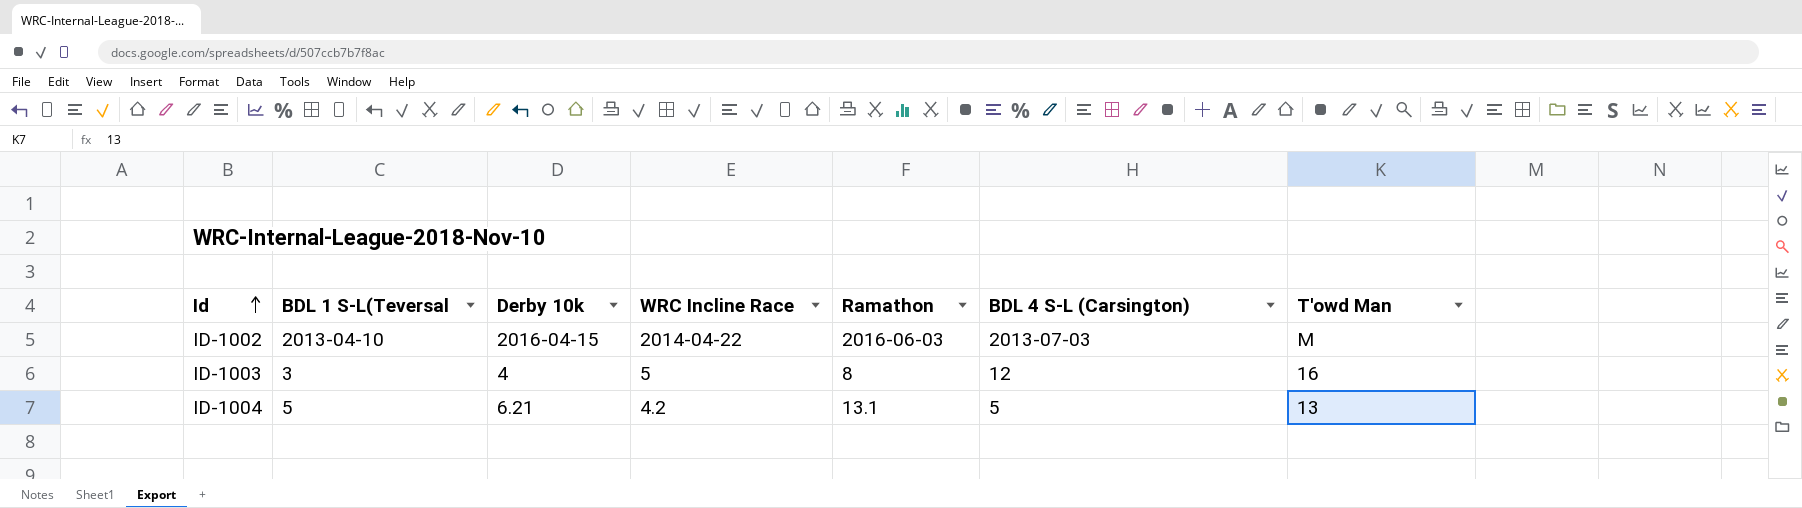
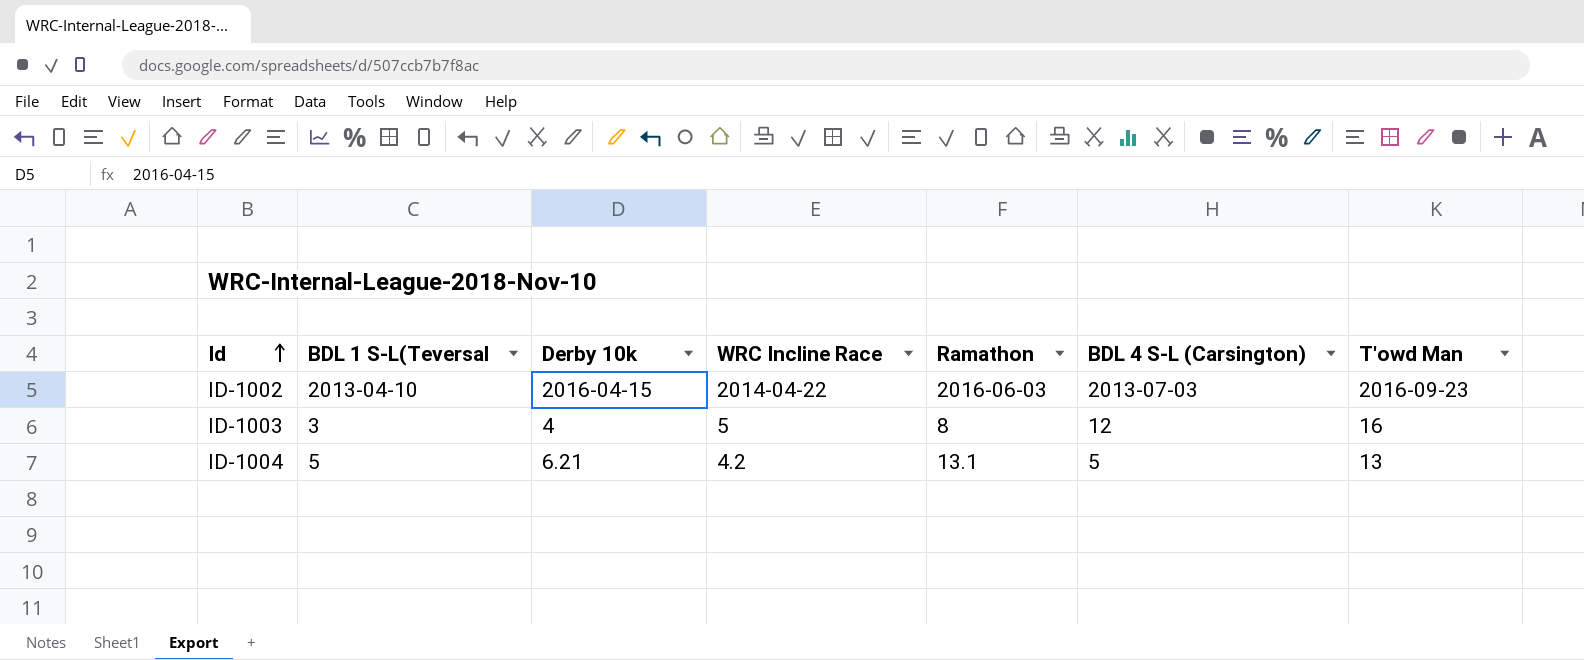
ID-1002 | T'owd Man: M -> 2016-09-23

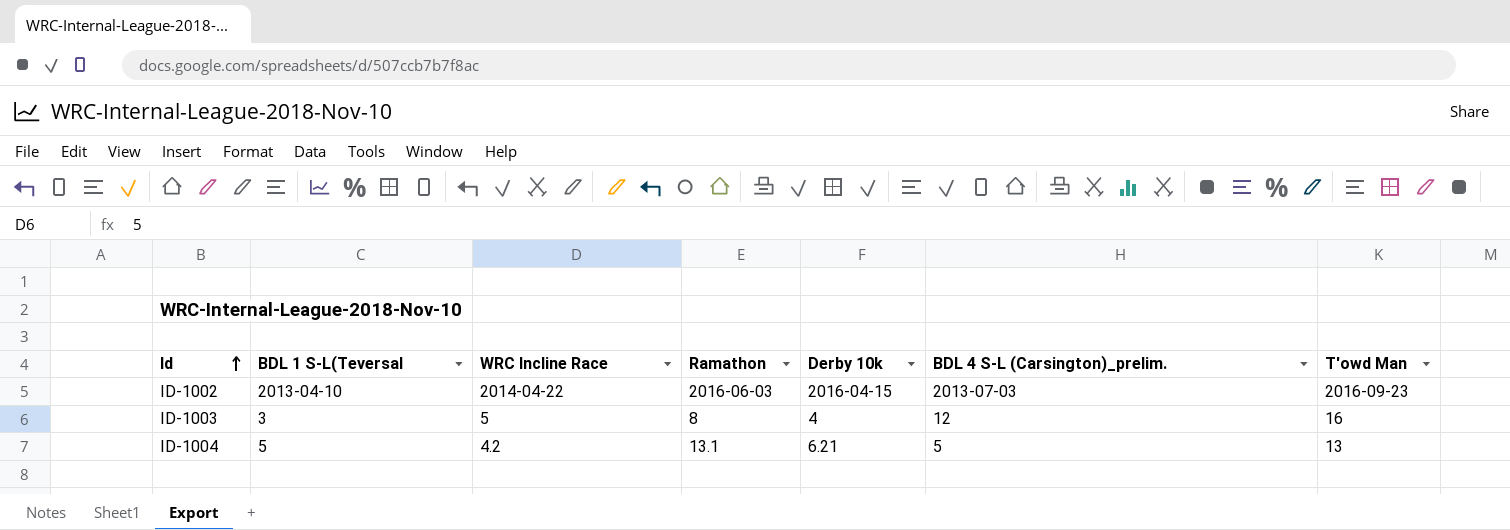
column Derby 10k | position: 3 -> 5
column name: BDL 4 S-L (Carsington) -> BDL 4 S-L (Carsington)_prelim.

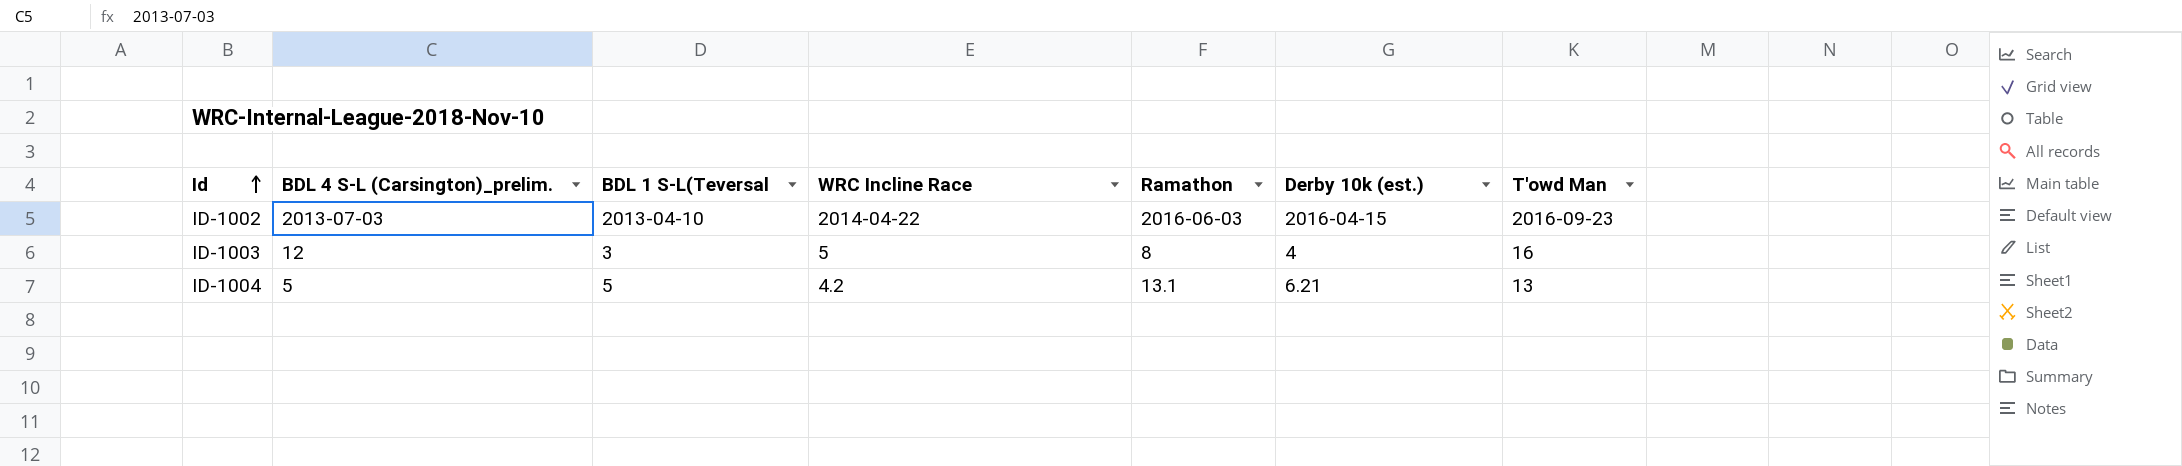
column BDL 4 S-L (Carsington)_prelim. | position: 6 -> 2
column name: Derby 10k -> Derby 10k (est.)

